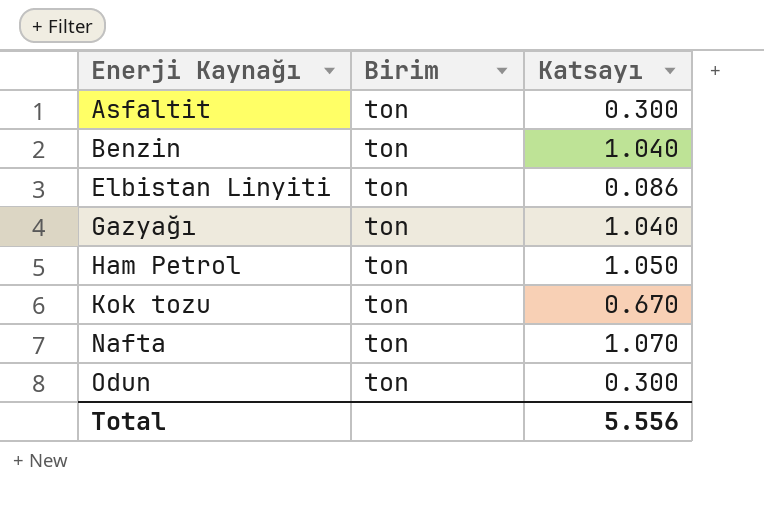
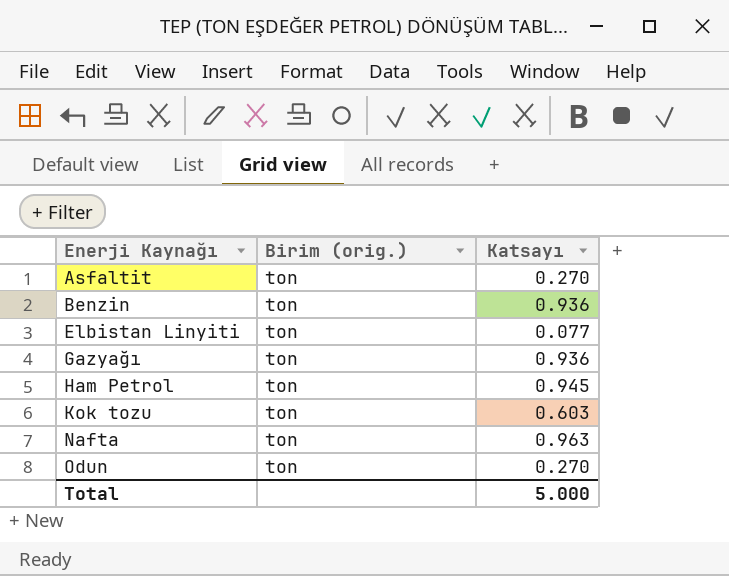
column name: Birim -> Birim (orig.)
Asfaltit | Katsayı: 0.300 -> 0.270
Benzin | Katsayı: 1.040 -> 0.936
Elbistan Linyiti | Katsayı: 0.086 -> 0.077
Gazyağı | Katsayı: 1.040 -> 0.936
Ham Petrol | Katsayı: 1.050 -> 0.945
Kok tozu | Katsayı: 0.670 -> 0.603
Nafta | Katsayı: 1.070 -> 0.963
Odun | Katsayı: 0.300 -> 0.270
Total | Katsayı: 5.556 -> 5.000

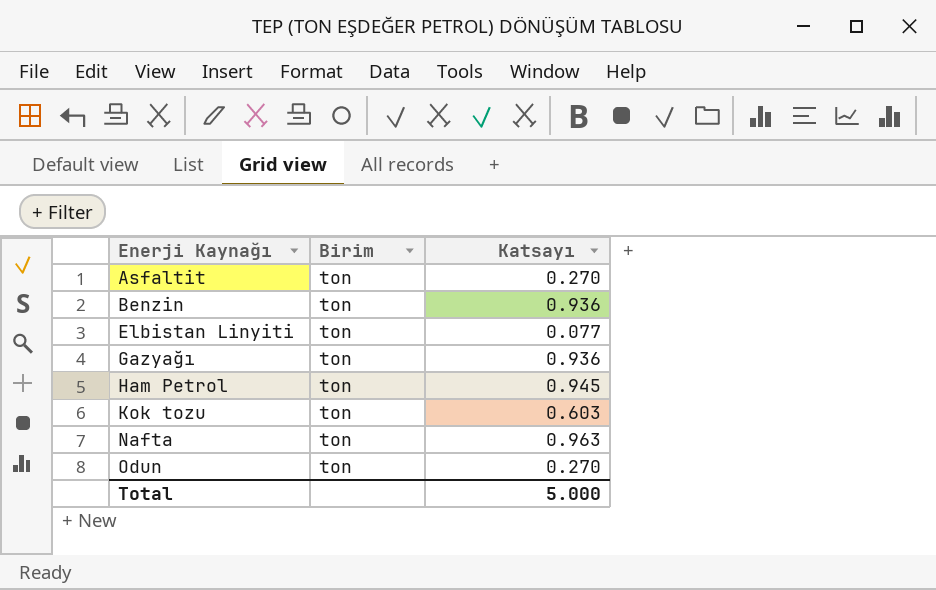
column name: Birim (orig.) -> Birim

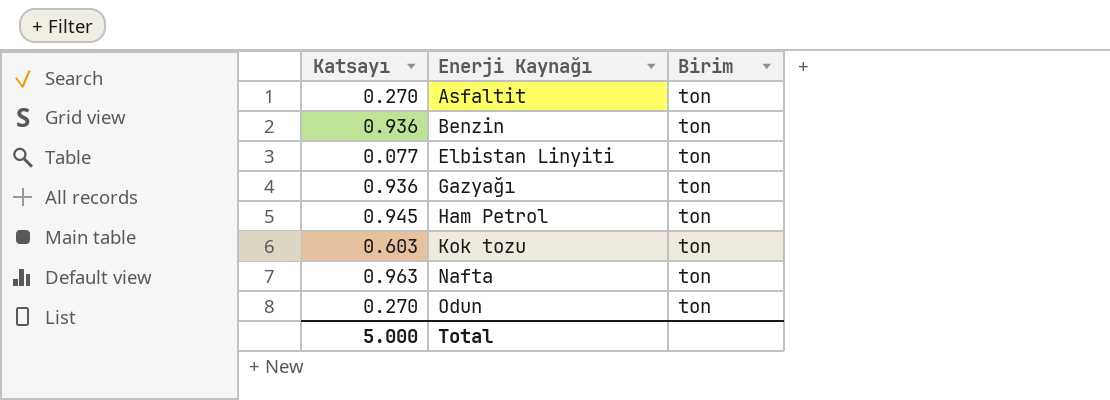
column Katsayı | position: 3 -> 1

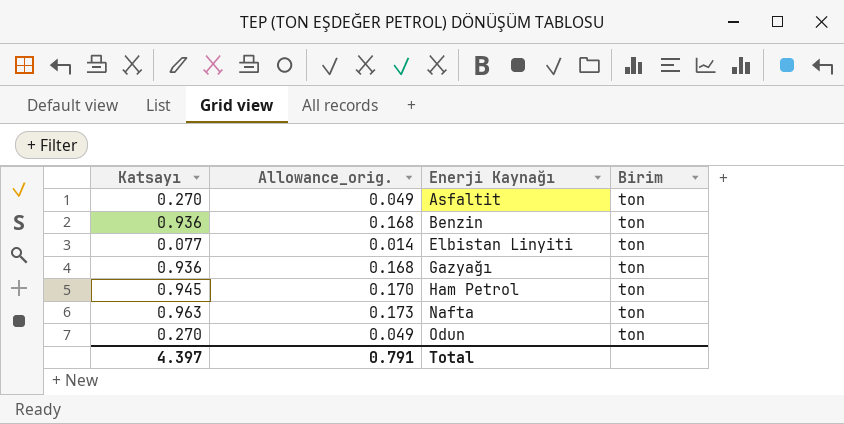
column Allowance_orig. | formula: none -> [Katsayı] * 0.18
row Kok tozu: 0.603 | ton -> none
Total | Katsayı: 5.000 -> 4.397

